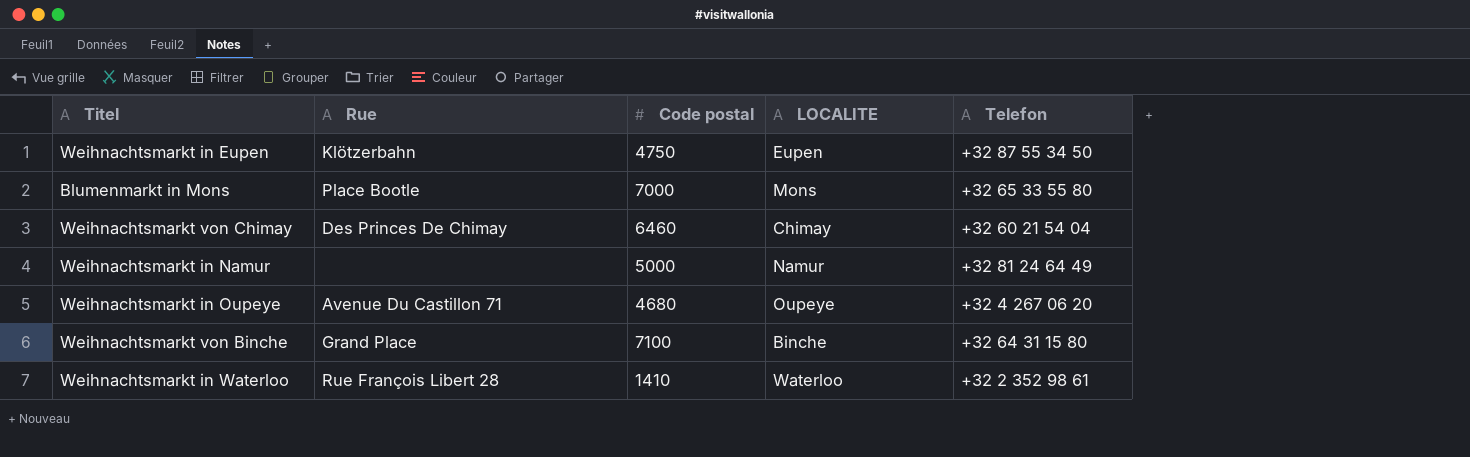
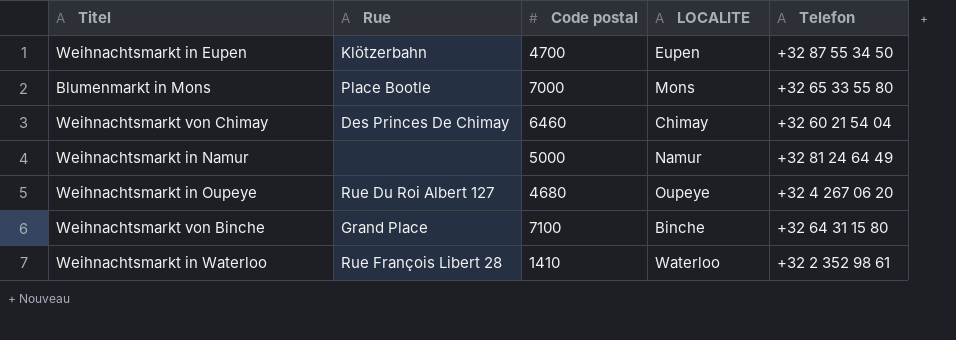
Weihnachtsmarkt in Eupen | Code postal: 4750 -> 4700
Weihnachtsmarkt in Oupeye | Rue: Avenue Du Castillon 71 -> Rue Du Roi Albert 127

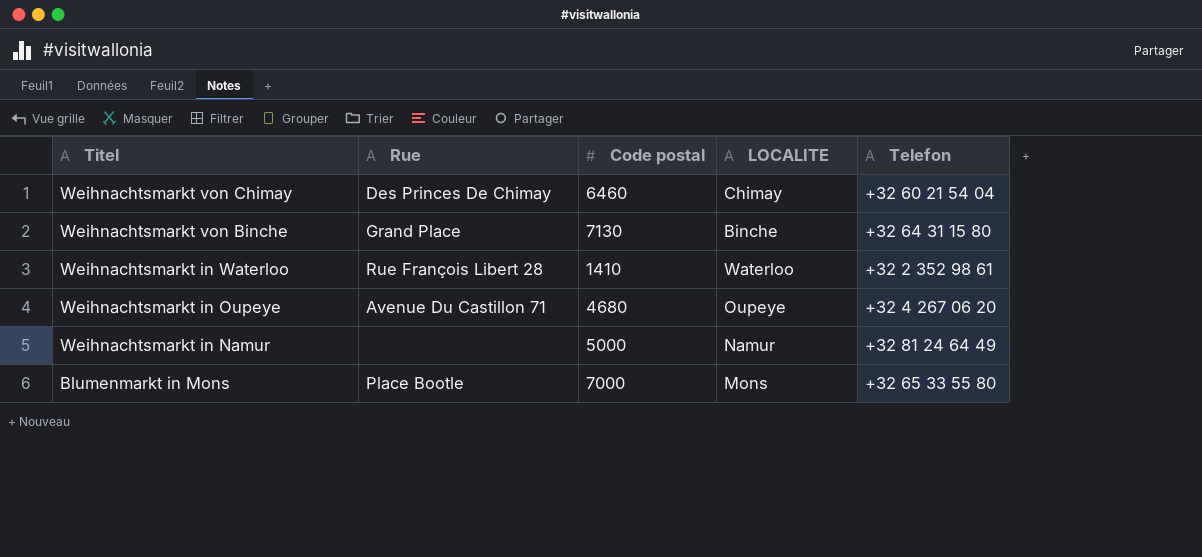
row order: none -> Titel descending
row Weihnachtsmarkt in Eupen: Klötzerbahn | 4700 | Eupen | +32 87 55 34 50 -> none
Weihnachtsmarkt von Binche | Code postal: 7100 -> 7130
Weihnachtsmarkt in Oupeye | Rue: Rue Du Roi Albert 127 -> Avenue Du Castillon 71

